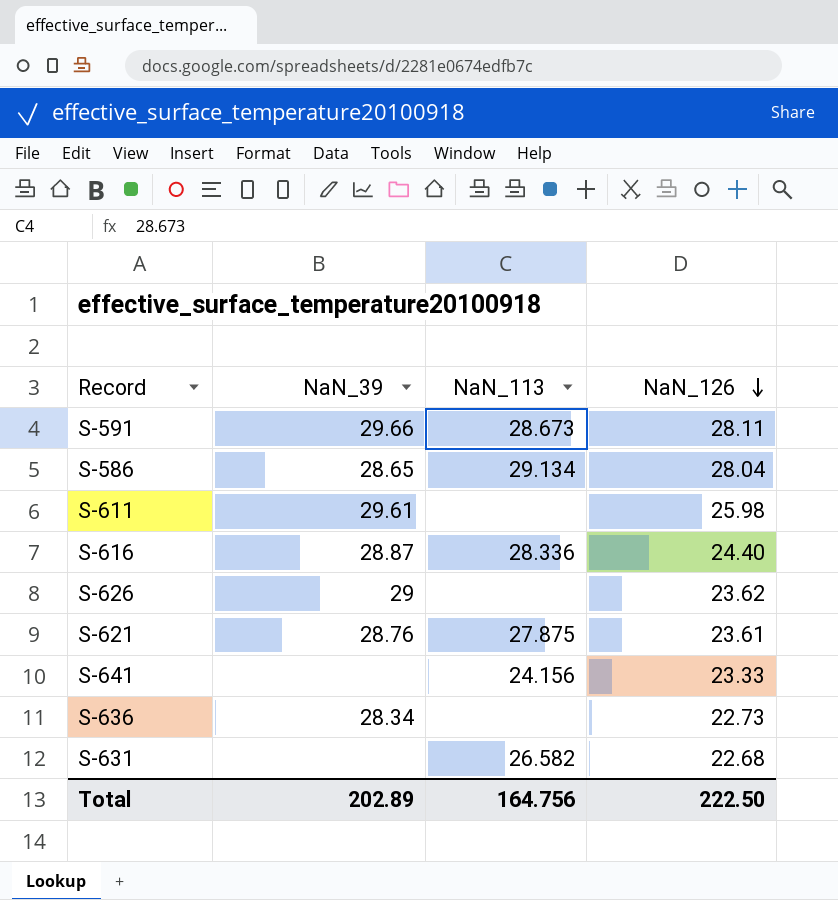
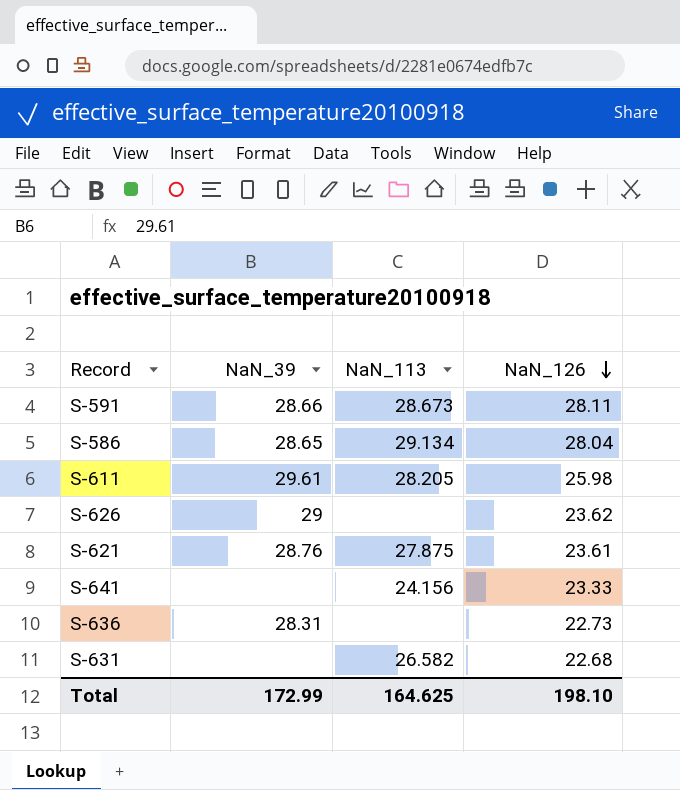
row S-616: 28.87 | 28.336 | 24.40 -> none
S-591 | NaN_39: 29.66 -> 28.66
S-611 | NaN_113: none -> 28.205
S-636 | NaN_39: 28.34 -> 28.31
Total | NaN_39: 202.89 -> 172.99
Total | NaN_113: 164.756 -> 164.625
Total | NaN_126: 222.50 -> 198.10

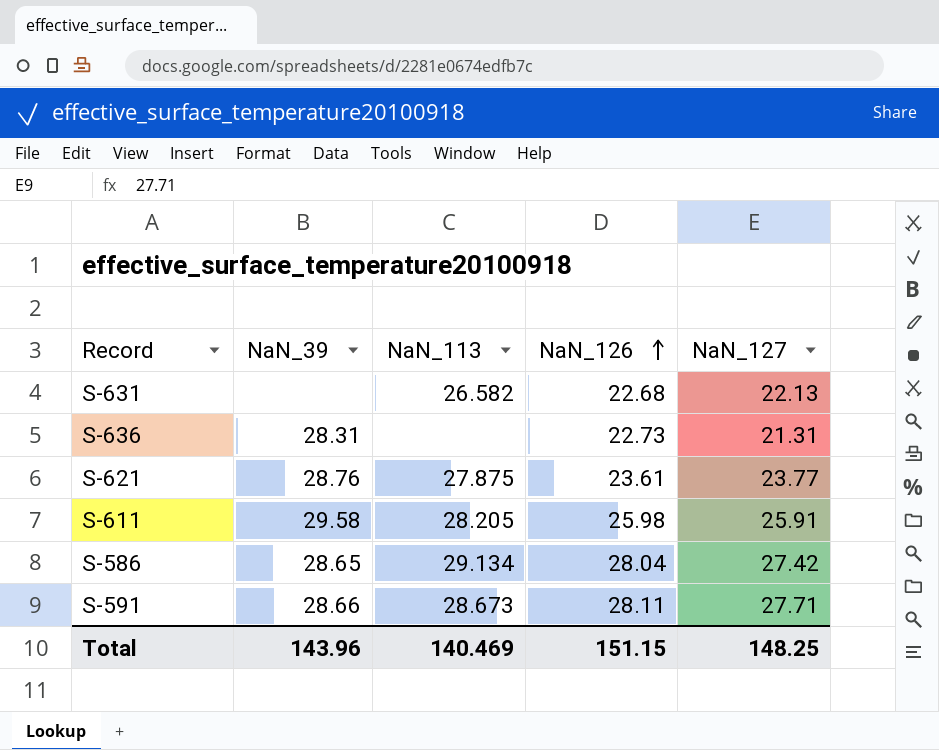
row order: NaN_126 descending -> NaN_126 ascending
column NaN_127 | position: none -> 5
row S-626: 29 | none | 23.62 -> none
row S-641: none | 24.156 | 23.33 -> none
S-611 | NaN_39: 29.61 -> 29.58
Total | NaN_39: 172.99 -> 143.96
Total | NaN_113: 164.625 -> 140.469
Total | NaN_126: 198.10 -> 151.15

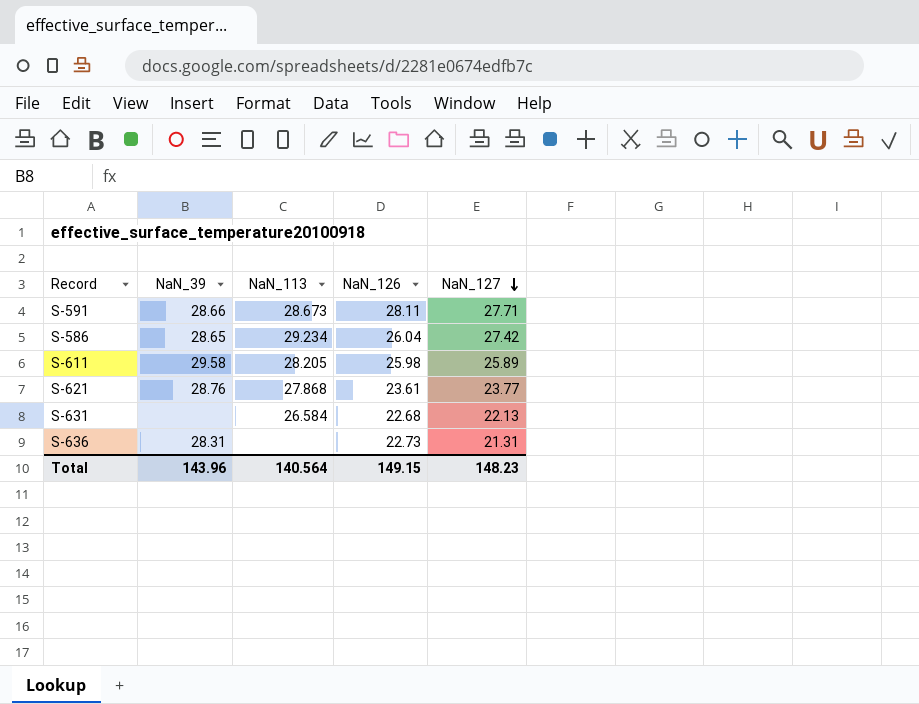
row order: NaN_126 ascending -> NaN_127 descending
S-586 | NaN_113: 29.134 -> 29.234
S-586 | NaN_126: 28.04 -> 26.04
S-611 | NaN_127: 25.91 -> 25.89
S-621 | NaN_113: 27.875 -> 27.868
S-631 | NaN_113: 26.582 -> 26.584
Total | NaN_113: 140.469 -> 140.564
Total | NaN_126: 151.15 -> 149.15
Total | NaN_127: 148.25 -> 148.23

